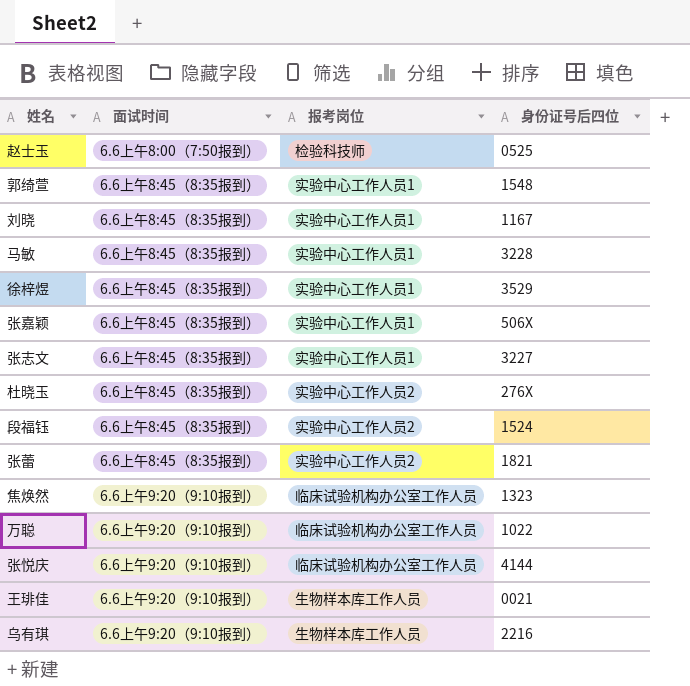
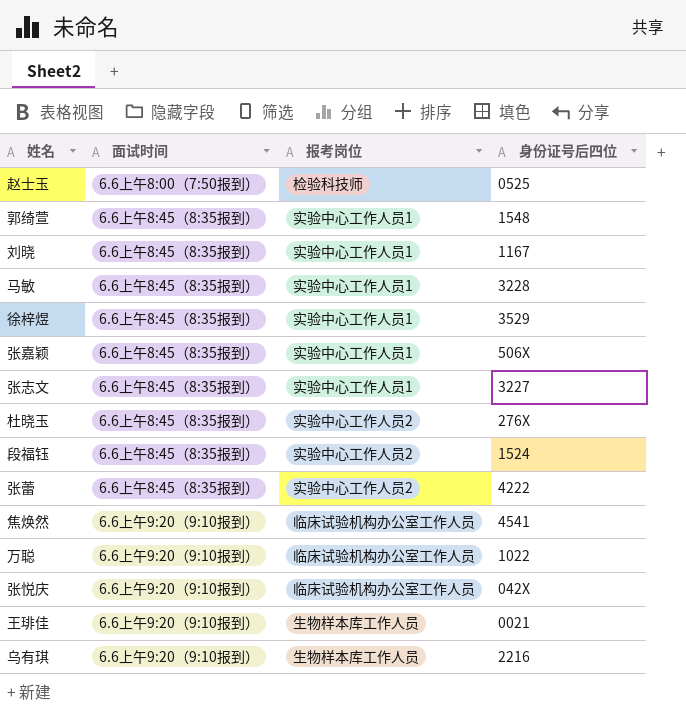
张蕾 | 身份证号后四位: 1821 -> 4222
焦焕然 | 身份证号后四位: 1323 -> 4541
张悦庆 | 身份证号后四位: 4144 -> 042X

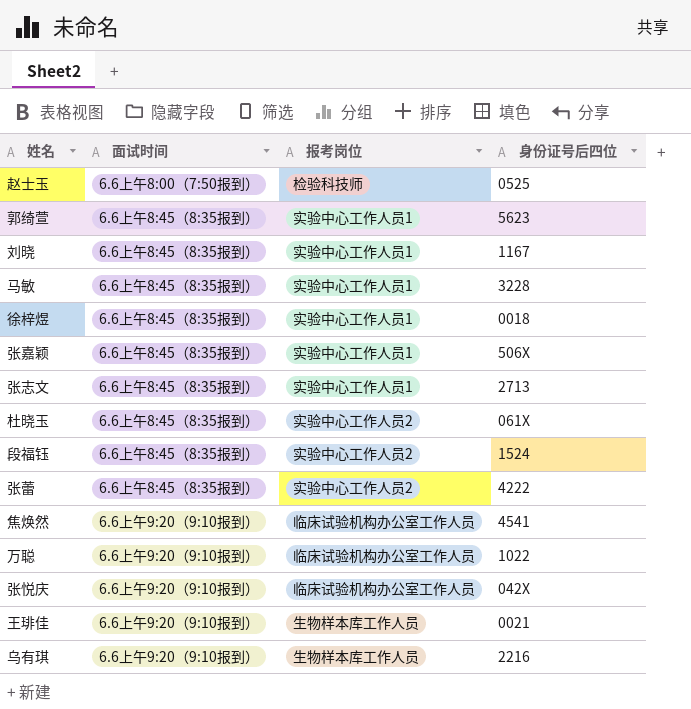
郭绮萱 | 身份证号后四位: 1548 -> 5623
徐梓煜 | 身份证号后四位: 3529 -> 0018
张志文 | 身份证号后四位: 3227 -> 2713
杜晓玉 | 身份证号后四位: 276X -> 061X

